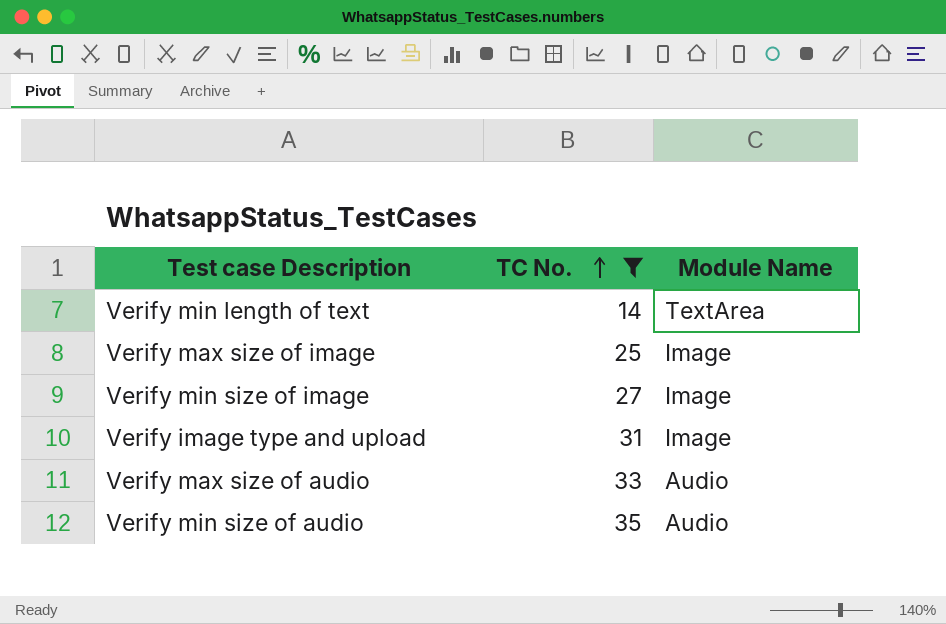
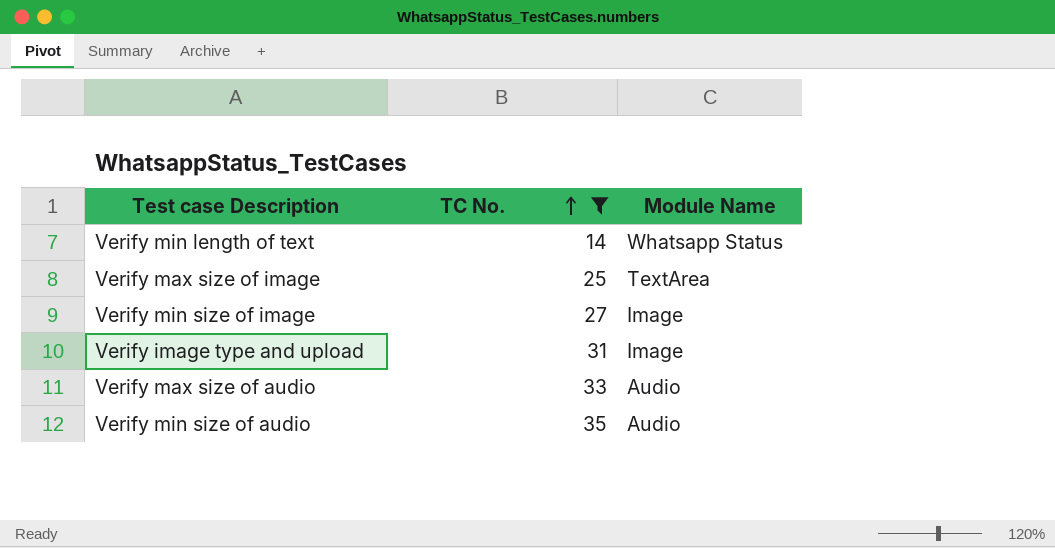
Verify min length of text | Module Name: TextArea -> Whatsapp Status
Verify max size of image | Module Name: Image -> TextArea

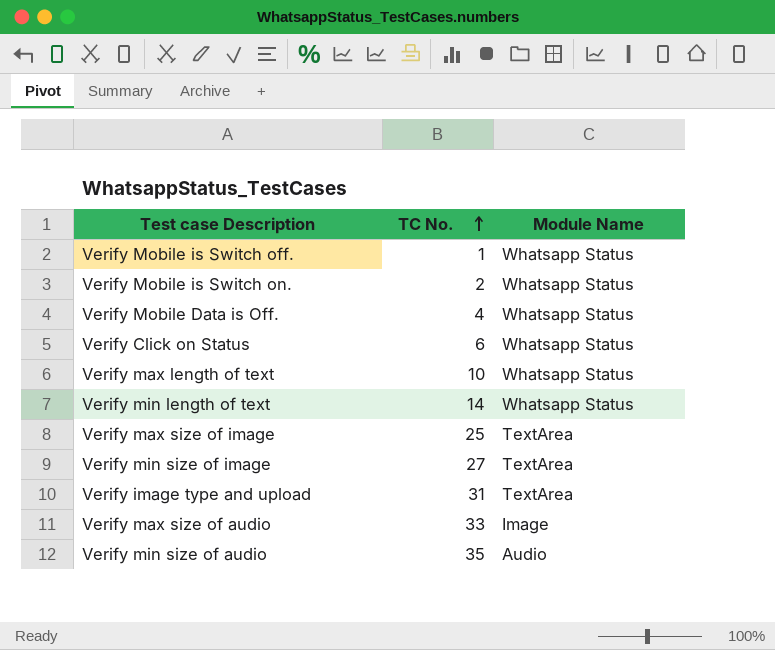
filter: TC No. >= 14 -> none
Verify min size of image | Module Name: Image -> TextArea
Verify image type and upload | Module Name: Image -> TextArea
Verify max size of audio | Module Name: Audio -> Image

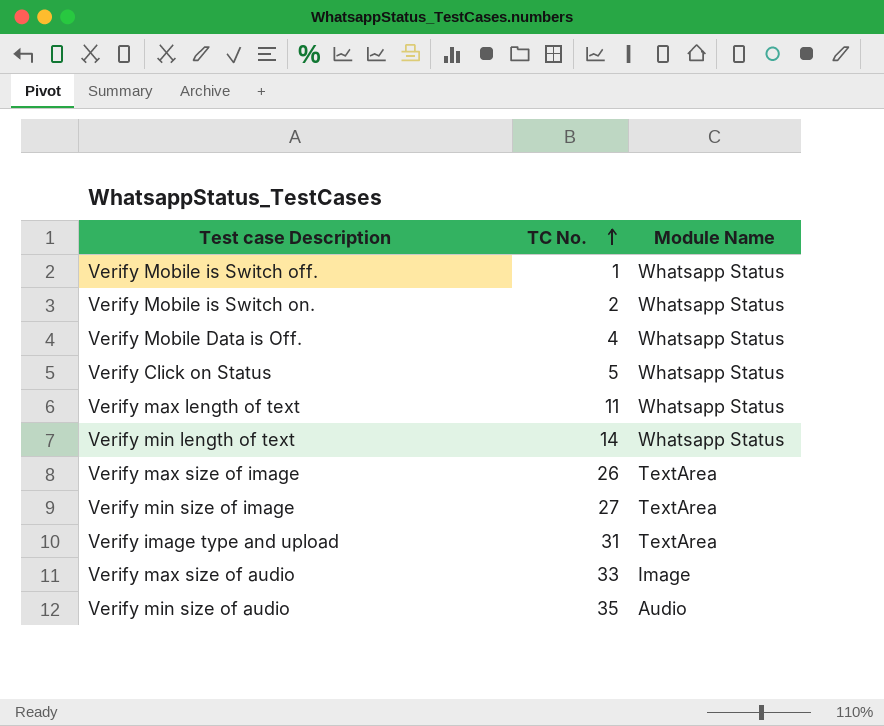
Verify Click on Status | TC No.: 6 -> 5
Verify max length of text | TC No.: 10 -> 11
Verify max size of image | TC No.: 25 -> 26

